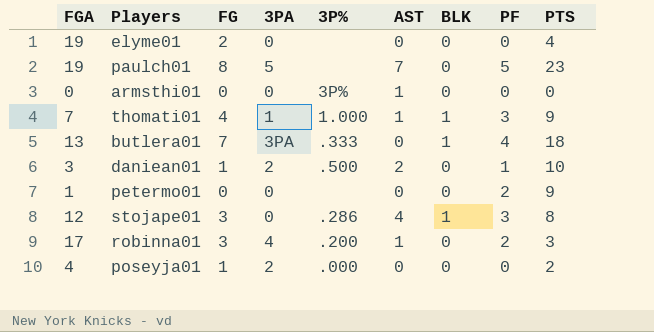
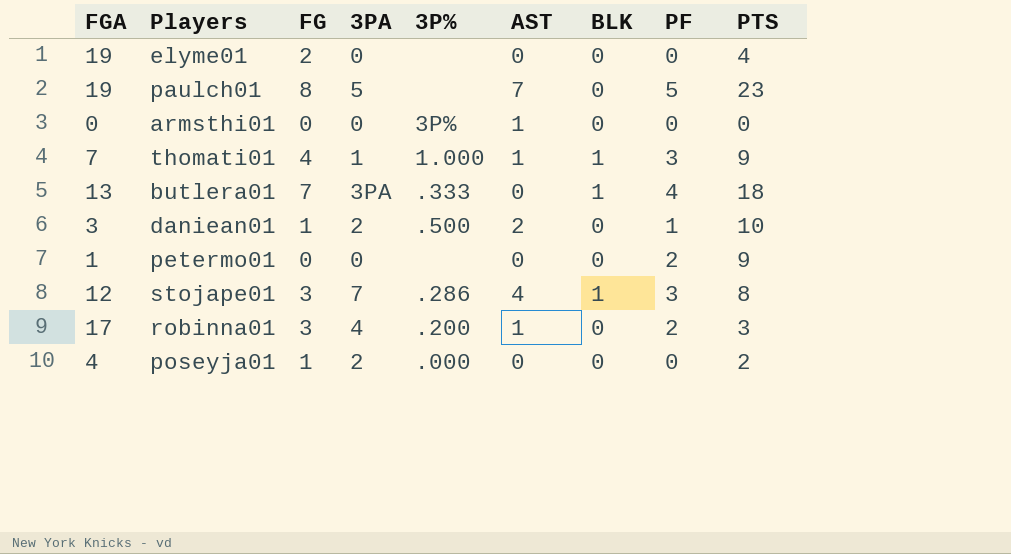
stojape01 | 3PA: 0 -> 7

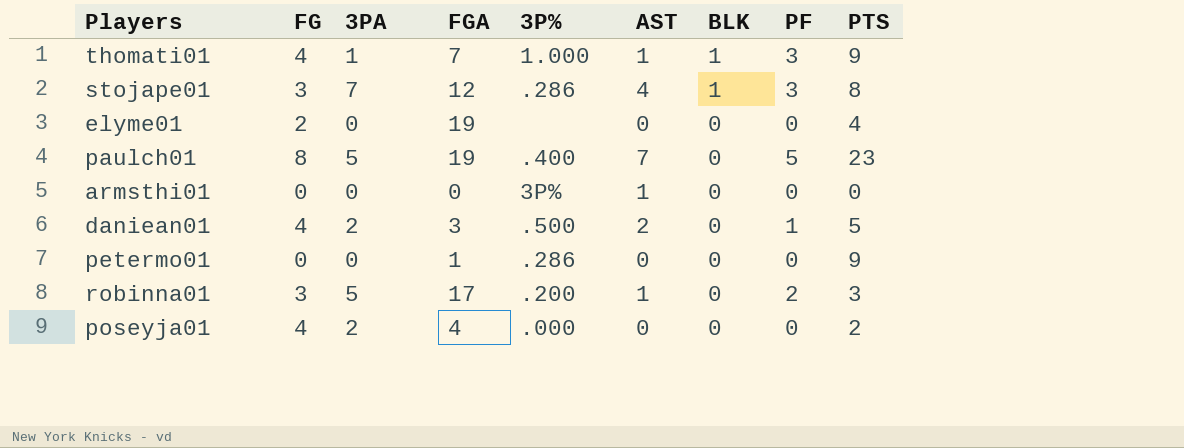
row order: none -> BLK descending
column FGA | position: 1 -> 4
row butlera01: 13 | 7 | 3PA | .333 | 0 | 1 | 4 | 18 -> none
paulch01 | 3P%: none -> .400
daniean01 | FG: 1 -> 4
daniean01 | PTS: 10 -> 5
petermo01 | 3P%: none -> .286
petermo01 | PF: 2 -> 0
robinna01 | 3PA: 4 -> 5
poseyja01 | FG: 1 -> 4

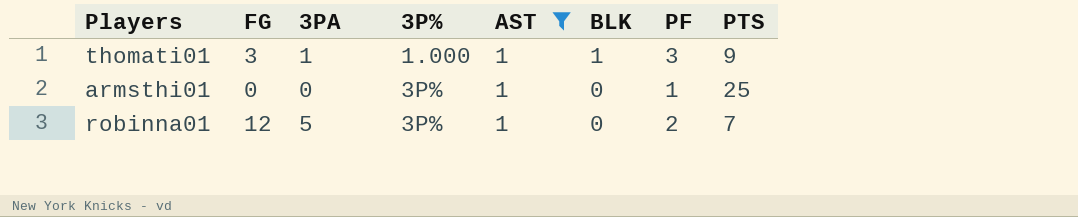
filter: none -> AST = 1
column FGA | position: 4 -> none
thomati01 | FG: 4 -> 3
armsthi01 | PF: 0 -> 1
armsthi01 | PTS: 0 -> 25
robinna01 | FG: 3 -> 12
robinna01 | 3P%: .200 -> 3P%
robinna01 | PTS: 3 -> 7

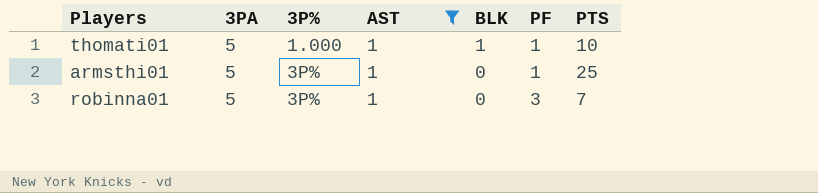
column FG | position: 2 -> none
thomati01 | 3PA: 1 -> 5
thomati01 | PF: 3 -> 1
thomati01 | PTS: 9 -> 10
armsthi01 | 3PA: 0 -> 5
robinna01 | PF: 2 -> 3

